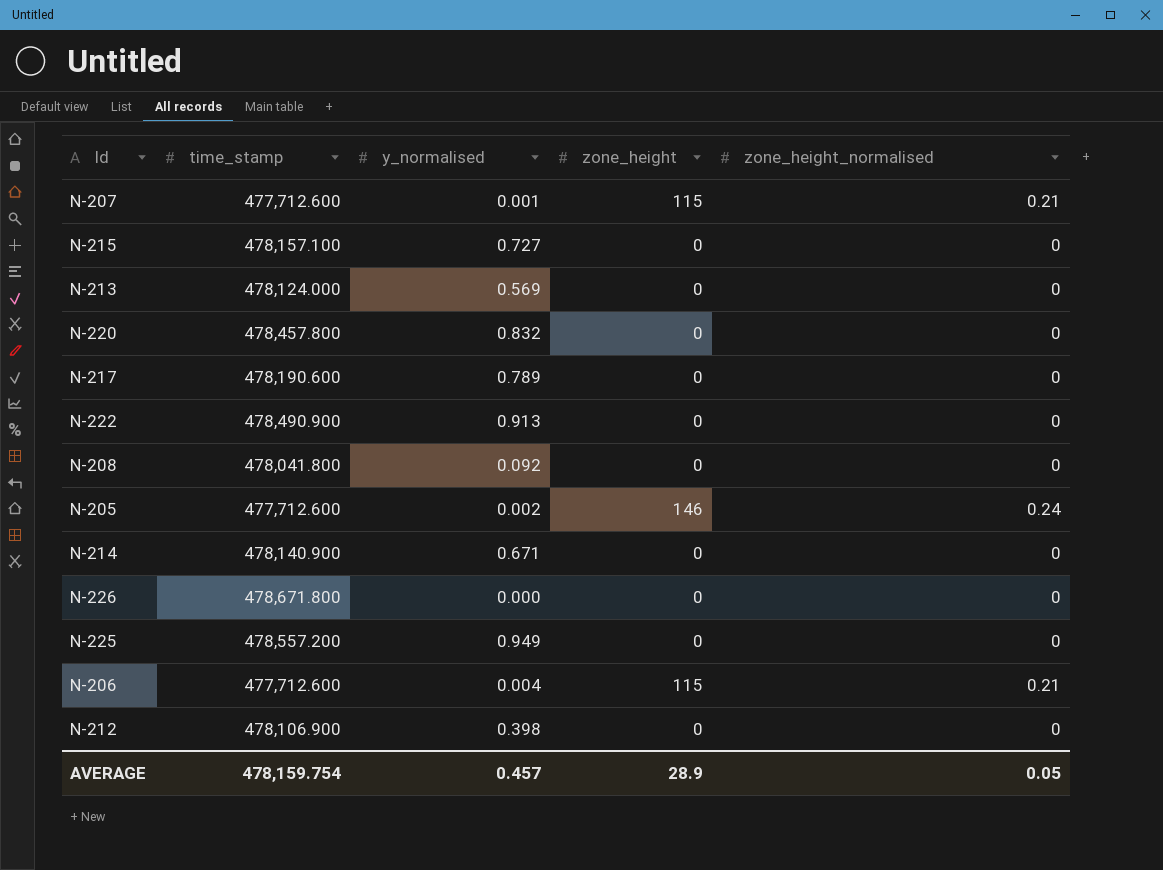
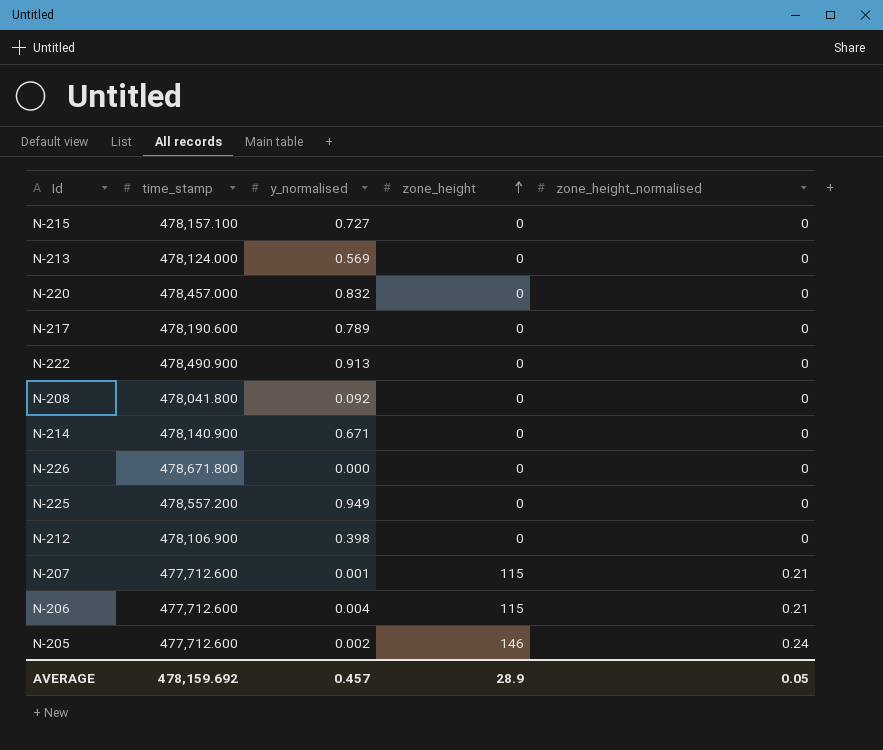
row order: none -> zone_height ascending
N-220 | time_stamp: 478,457.800 -> 478,457.000
AVERAGE | time_stamp: 478,159.754 -> 478,159.692

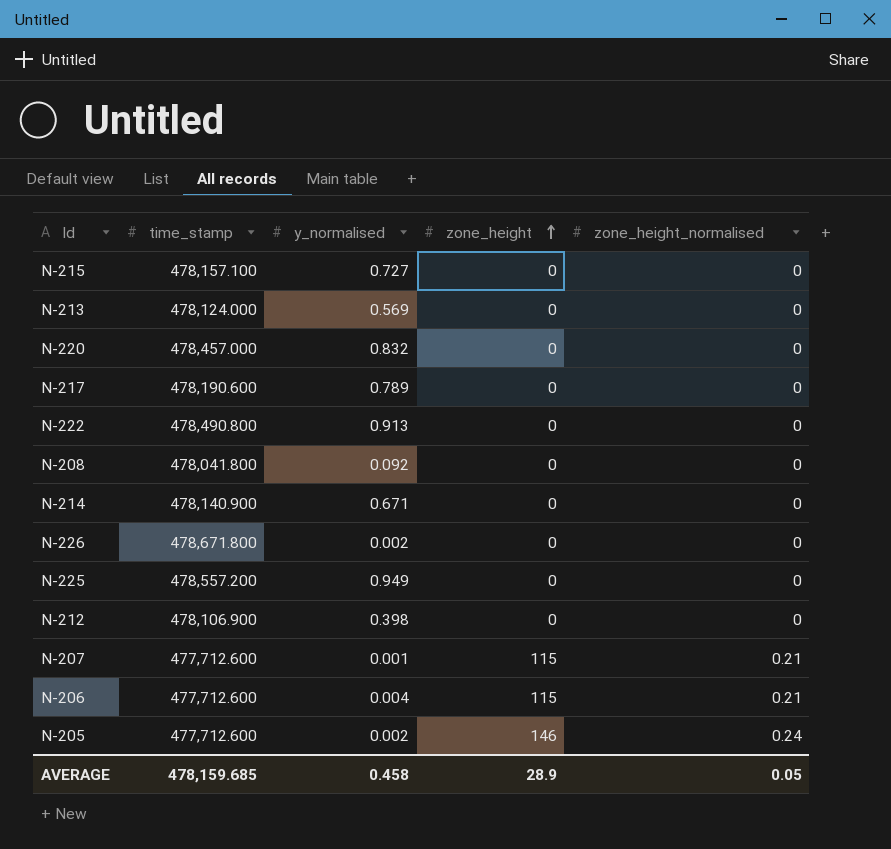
N-222 | time_stamp: 478,490.900 -> 478,490.800
N-226 | y_normalised: 0.000 -> 0.002
AVERAGE | time_stamp: 478,159.692 -> 478,159.685
AVERAGE | y_normalised: 0.457 -> 0.458

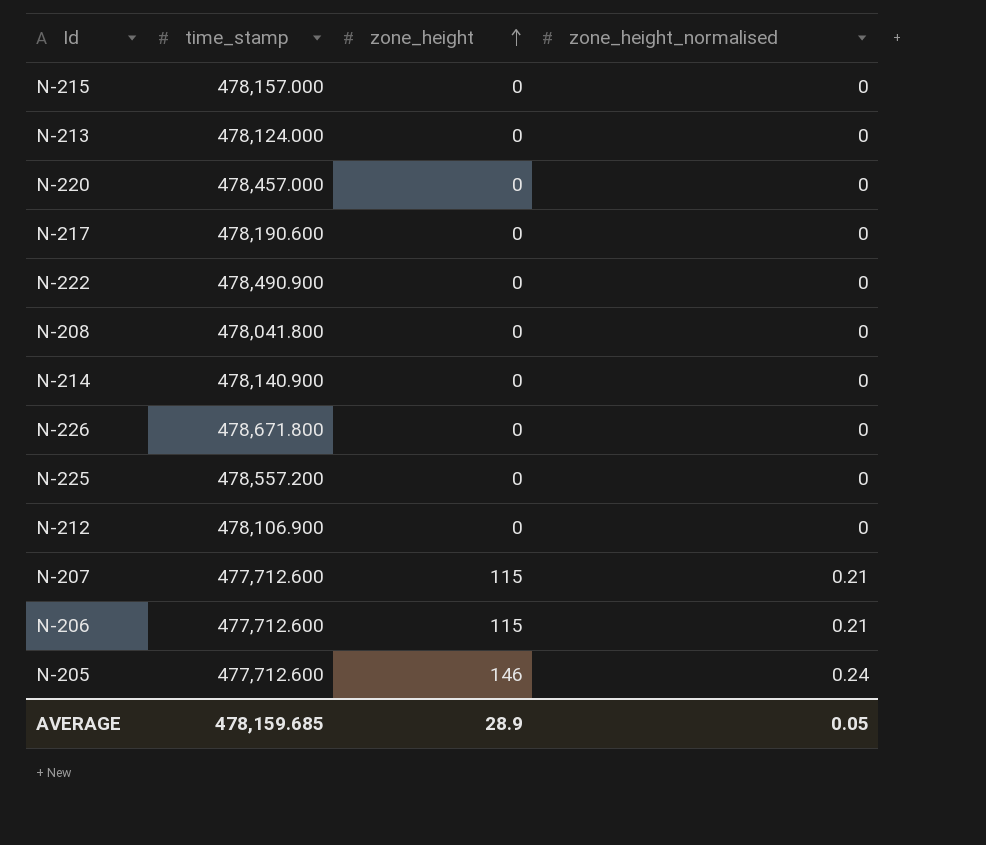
column y_normalised | position: 3 -> none
N-215 | time_stamp: 478,157.100 -> 478,157.000
N-222 | time_stamp: 478,490.800 -> 478,490.900

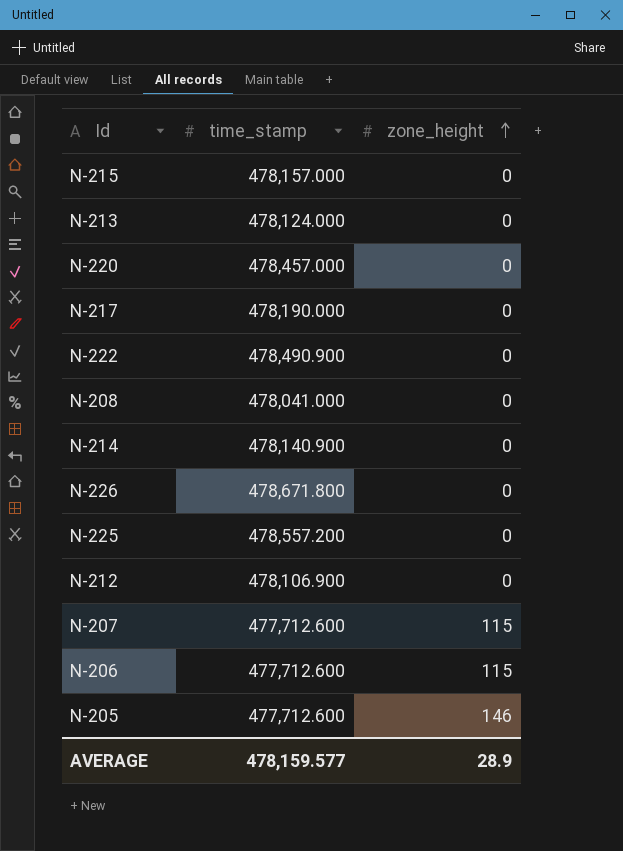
column zone_height_normalised | position: 4 -> none
N-217 | time_stamp: 478,190.600 -> 478,190.000
N-208 | time_stamp: 478,041.800 -> 478,041.000
AVERAGE | time_stamp: 478,159.685 -> 478,159.577

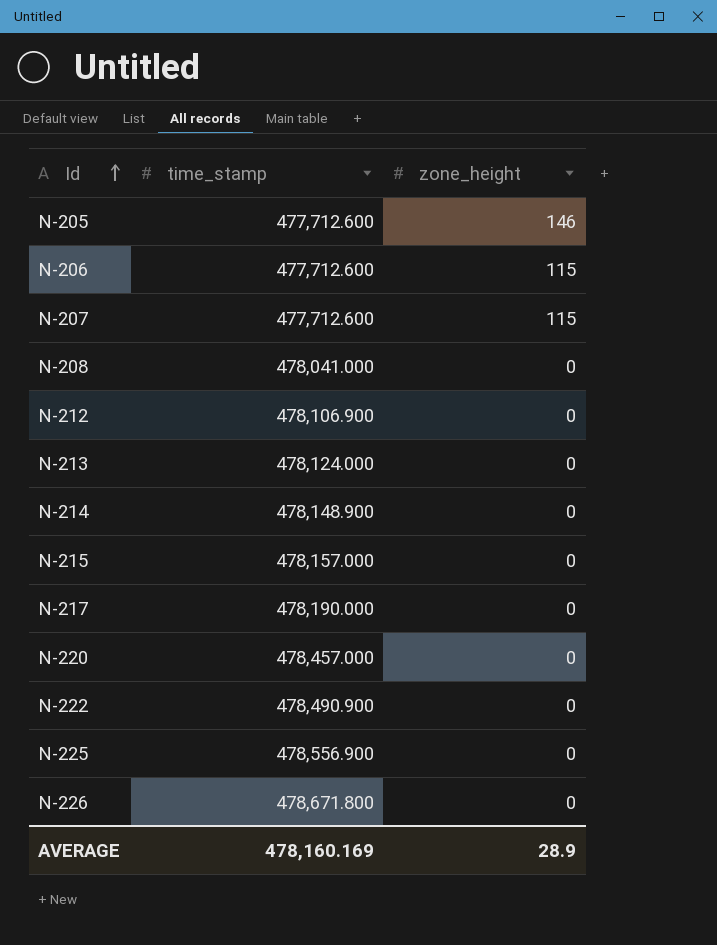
row order: zone_height ascending -> Id ascending
N-214 | time_stamp: 478,140.900 -> 478,148.900
N-225 | time_stamp: 478,557.200 -> 478,556.900
AVERAGE | time_stamp: 478,159.577 -> 478,160.169

